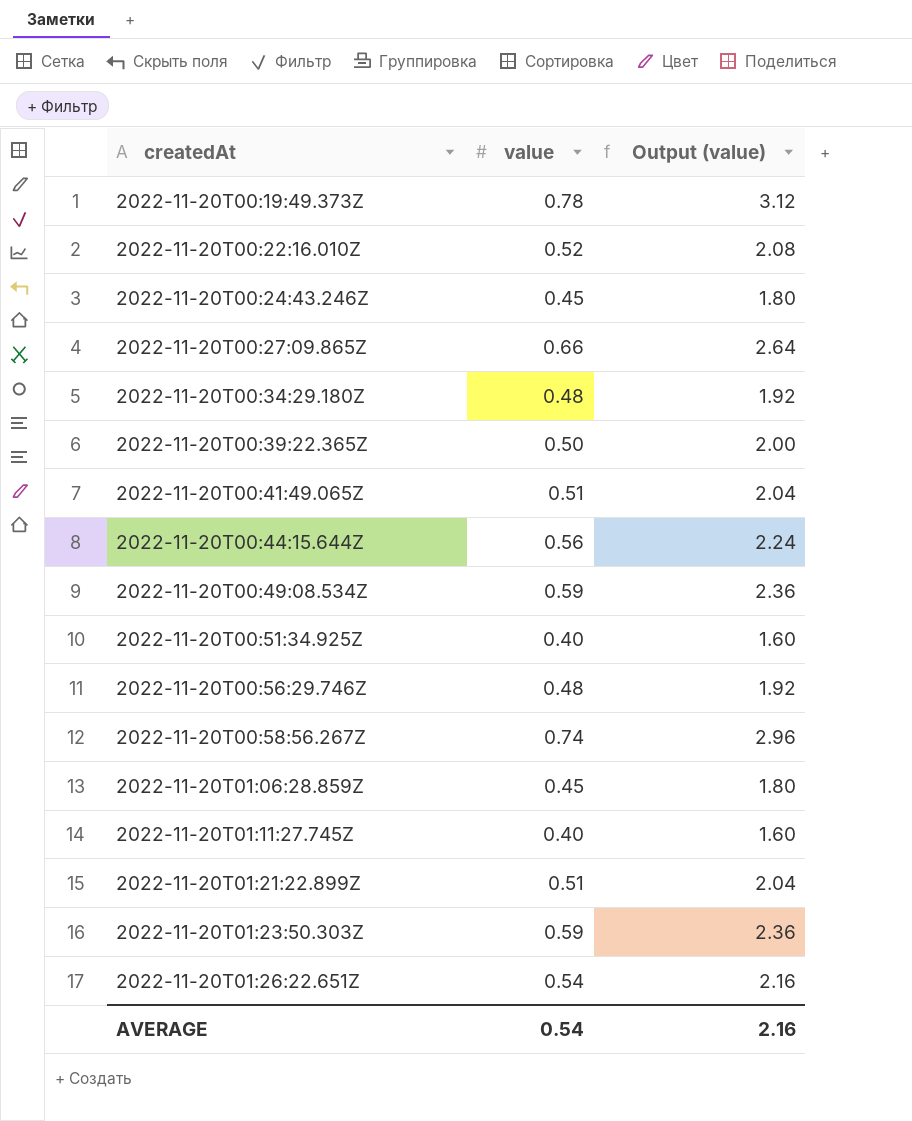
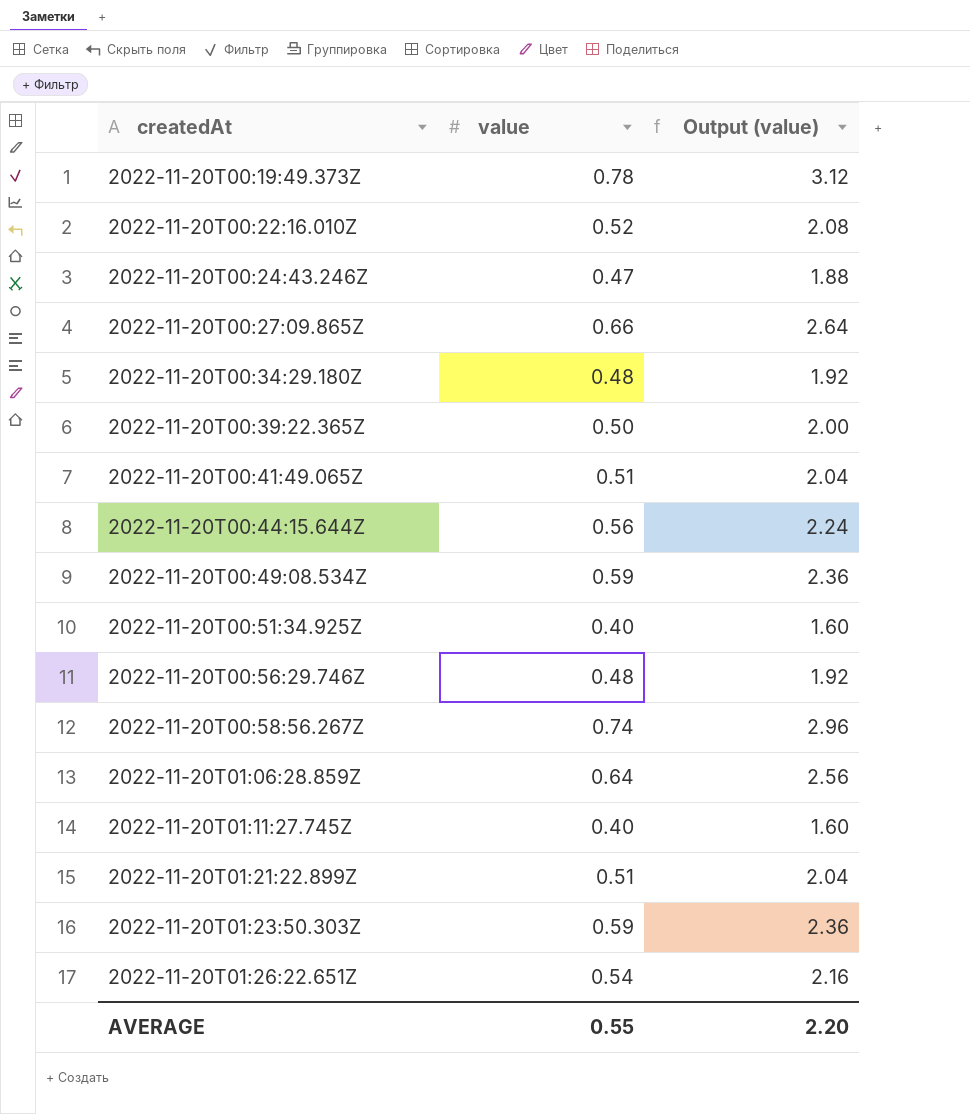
2022-11-20T00:24:43.246Z | value: 0.45 -> 0.47
2022-11-20T00:24:43.246Z | Output (value): 1.80 -> 1.88
2022-11-20T01:06:28.859Z | value: 0.45 -> 0.64
2022-11-20T01:06:28.859Z | Output (value): 1.80 -> 2.56
AVERAGE | value: 0.54 -> 0.55
AVERAGE | Output (value): 2.16 -> 2.20

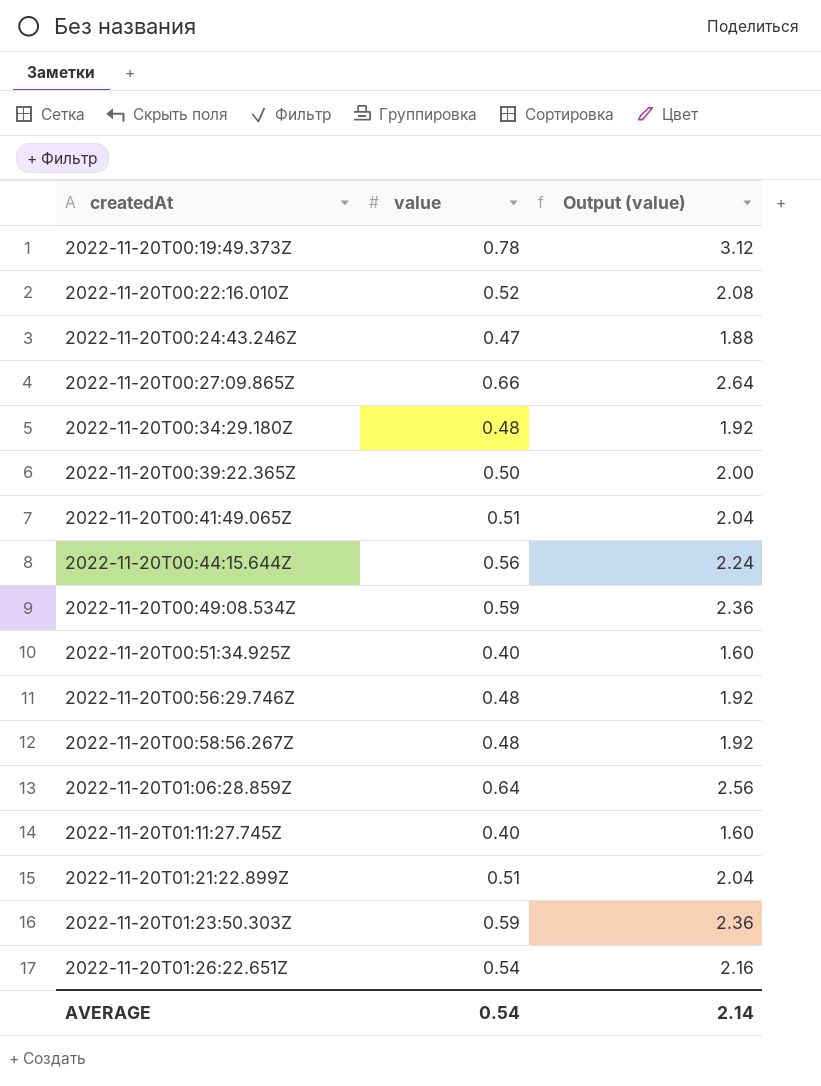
2022-11-20T00:58:56.267Z | value: 0.74 -> 0.48
2022-11-20T00:58:56.267Z | Output (value): 2.96 -> 1.92
AVERAGE | value: 0.55 -> 0.54
AVERAGE | Output (value): 2.20 -> 2.14

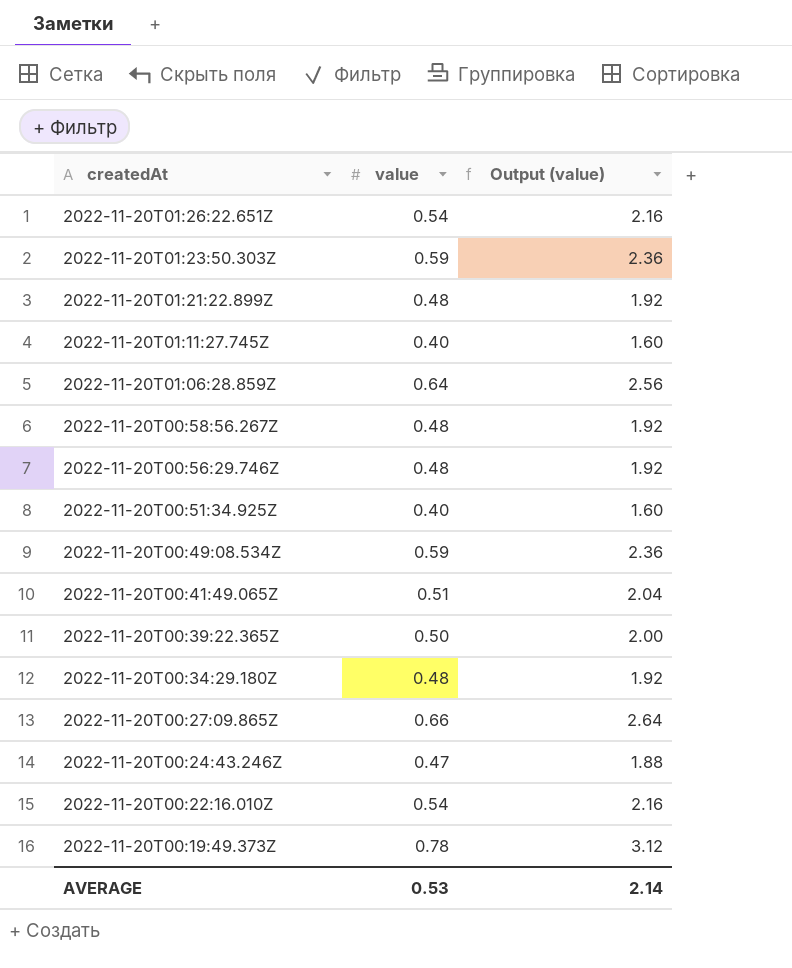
row order: createdAt ascending -> createdAt descending
row 2022-11-20T00:44:15.644Z: 0.56 | 2.24 -> none
2022-11-20T01:21:22.899Z | value: 0.51 -> 0.48
2022-11-20T01:21:22.899Z | Output (value): 2.04 -> 1.92
2022-11-20T00:22:16.010Z | value: 0.52 -> 0.54
2022-11-20T00:22:16.010Z | Output (value): 2.08 -> 2.16
AVERAGE | value: 0.54 -> 0.53

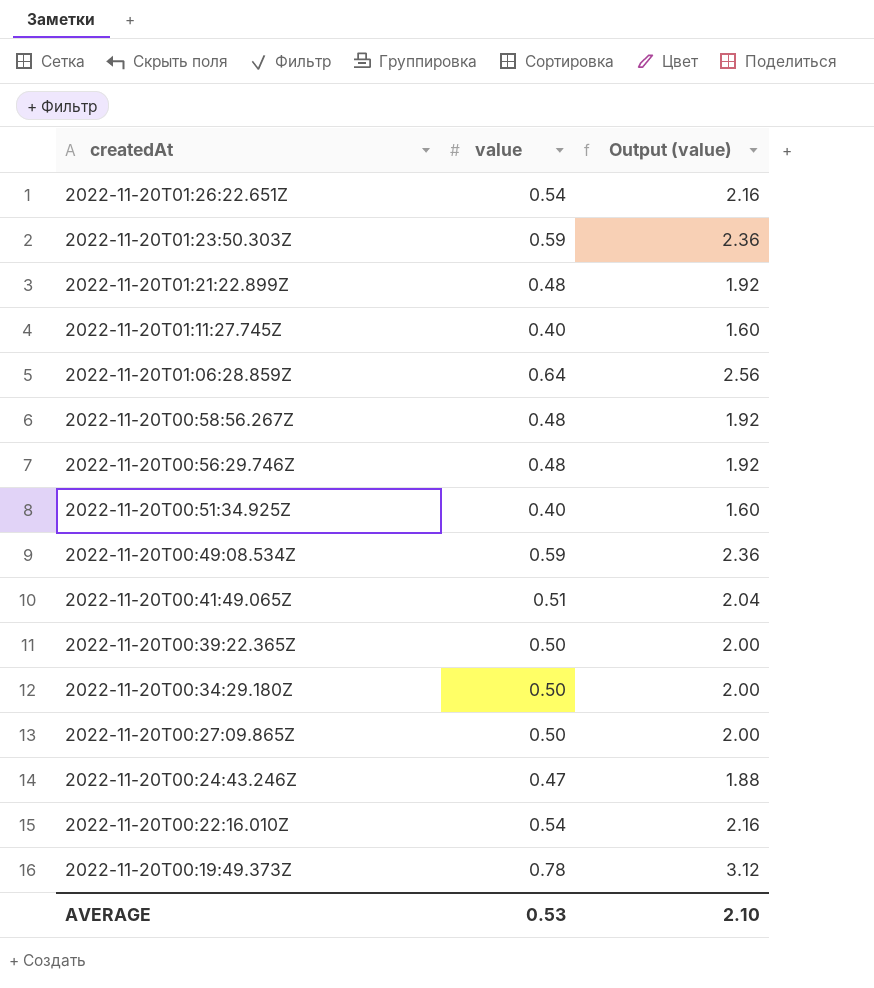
2022-11-20T00:34:29.180Z | value: 0.48 -> 0.50
2022-11-20T00:34:29.180Z | Output (value): 1.92 -> 2.00
2022-11-20T00:27:09.865Z | value: 0.66 -> 0.50
2022-11-20T00:27:09.865Z | Output (value): 2.64 -> 2.00
AVERAGE | Output (value): 2.14 -> 2.10

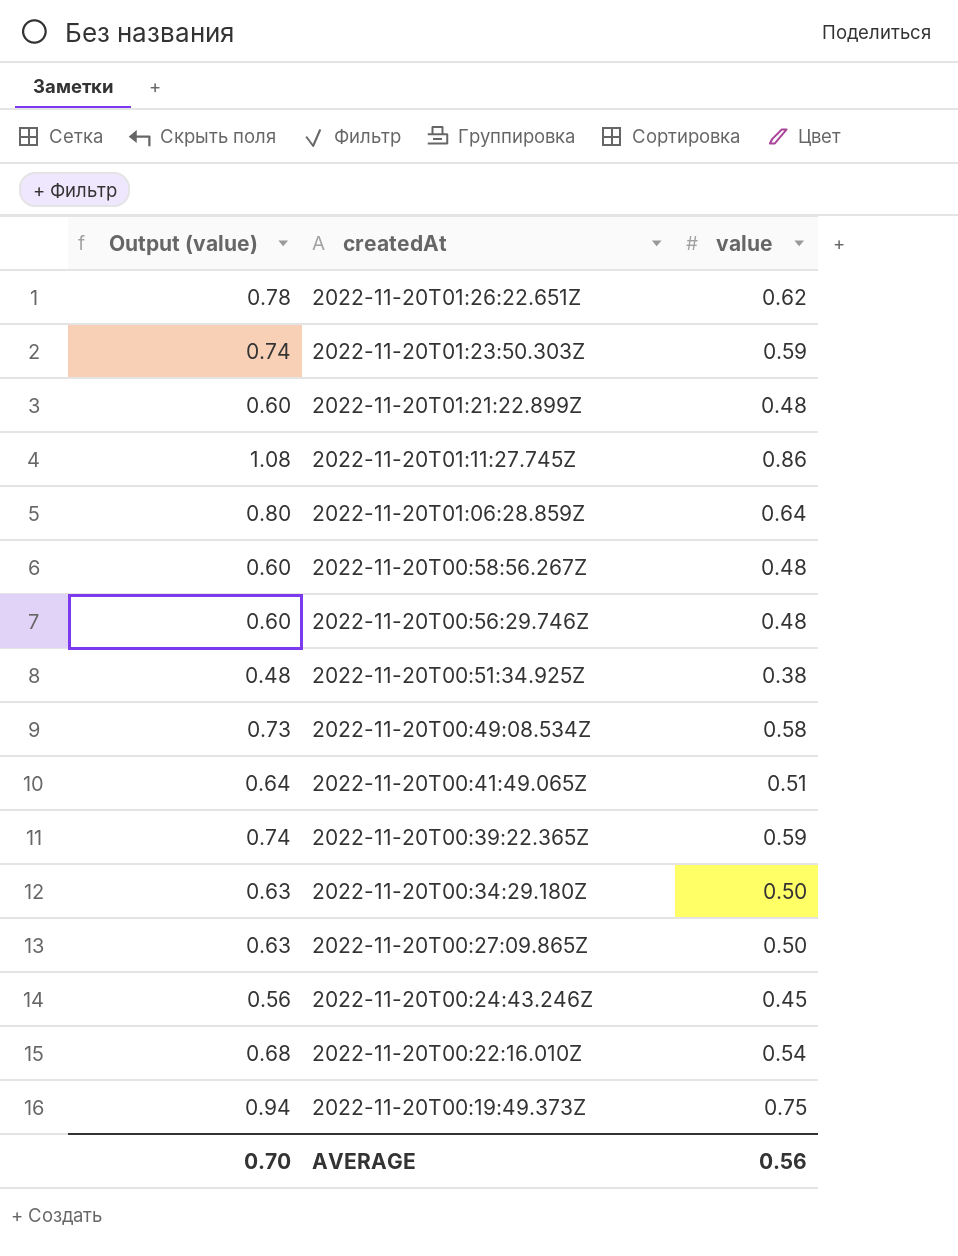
column Output (value) | formula: [value] * 4 -> [value] * 1.25
column Output (value) | position: 3 -> 1
2022-11-20T01:26:22.651Z | value: 0.54 -> 0.62
2022-11-20T01:11:27.745Z | value: 0.40 -> 0.86
2022-11-20T00:51:34.925Z | value: 0.40 -> 0.38
2022-11-20T00:49:08.534Z | value: 0.59 -> 0.58
2022-11-20T00:39:22.365Z | value: 0.50 -> 0.59
2022-11-20T00:24:43.246Z | value: 0.47 -> 0.45
2022-11-20T00:19:49.373Z | value: 0.78 -> 0.75
AVERAGE | Output (value): 2.10 -> 0.70
AVERAGE | value: 0.53 -> 0.56

